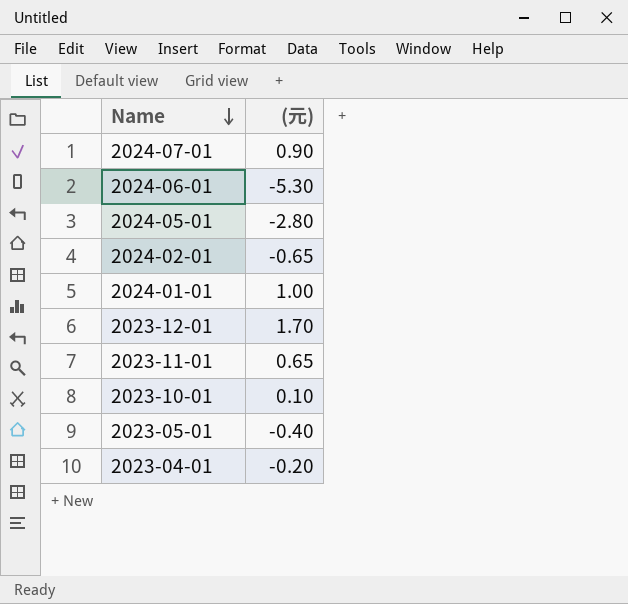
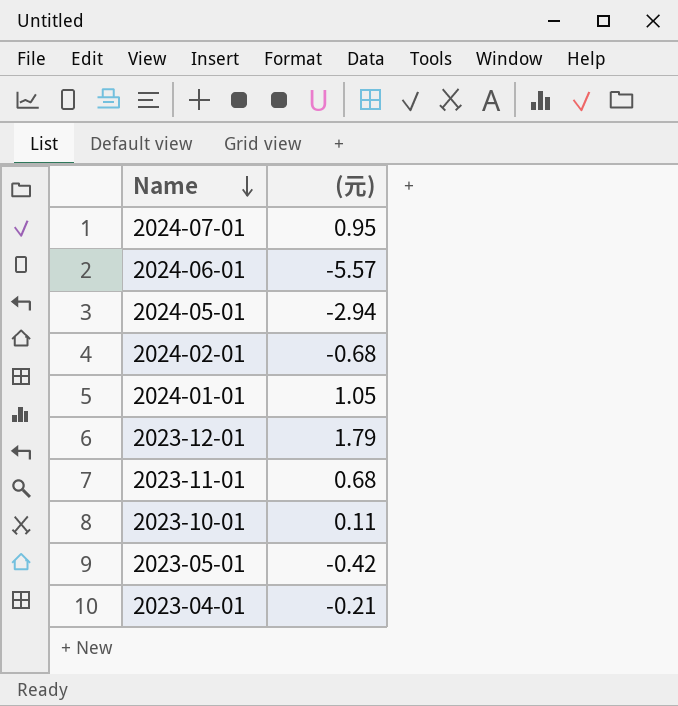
2024-07-01 | (元): 0.90 -> 0.95
2024-06-01 | (元): -5.30 -> -5.57
2024-05-01 | (元): -2.80 -> -2.94
2024-02-01 | (元): -0.65 -> -0.68
2024-01-01 | (元): 1.00 -> 1.05
2023-12-01 | (元): 1.70 -> 1.79
2023-11-01 | (元): 0.65 -> 0.68
2023-10-01 | (元): 0.10 -> 0.11
2023-05-01 | (元): -0.40 -> -0.42
2023-04-01 | (元): -0.20 -> -0.21

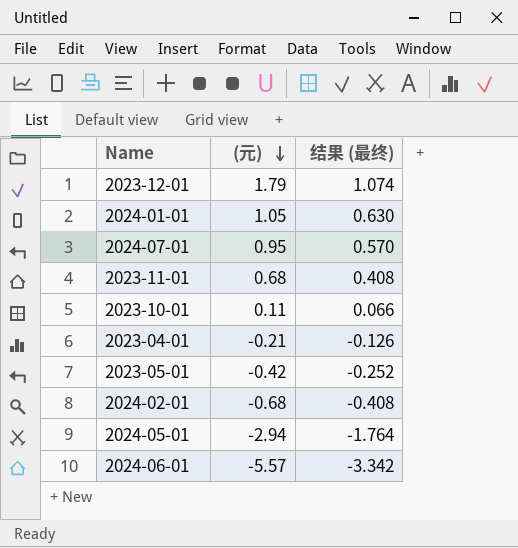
row order: Name descending -> (元) descending
column 结果 (最终) | formula: none -> [(元)] * 0.6

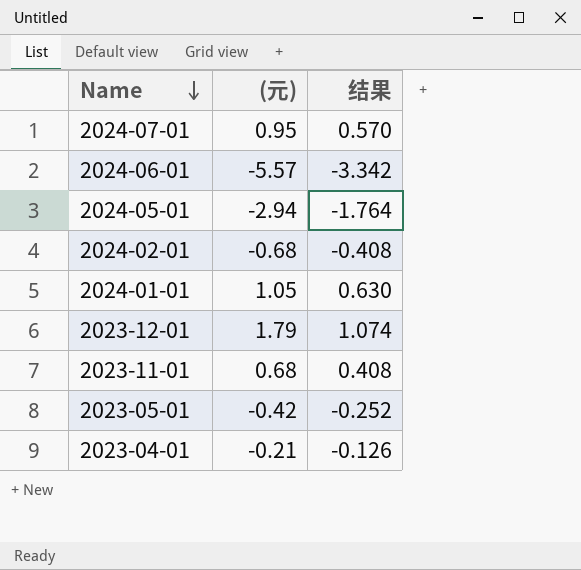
row order: (元) descending -> Name descending
column name: 结果 (最终) -> 结果
row 2023-10-01: 0.11 | 0.066 -> none

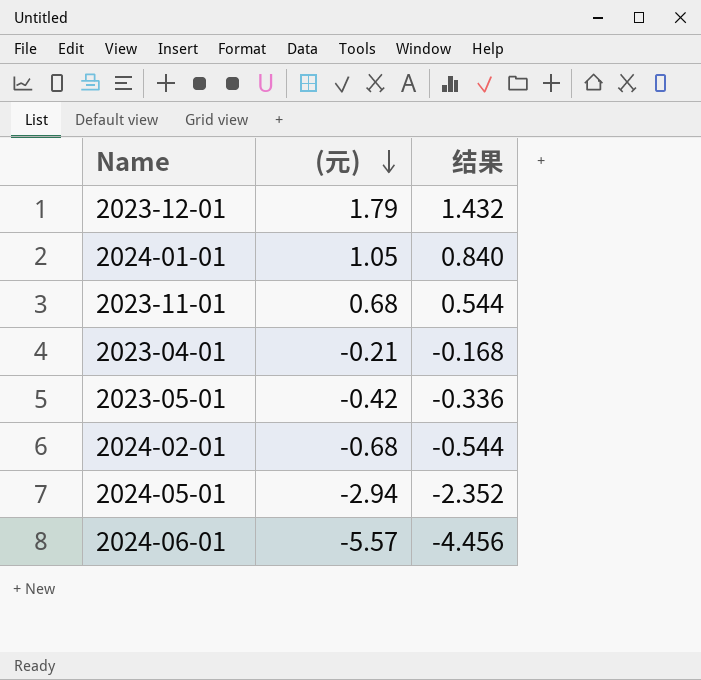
row order: Name descending -> (元) descending
column 结果 | formula: [(元)] * 0.6 -> [(元)] * 0.8
row 2024-07-01: 0.95 | 0.570 -> none

